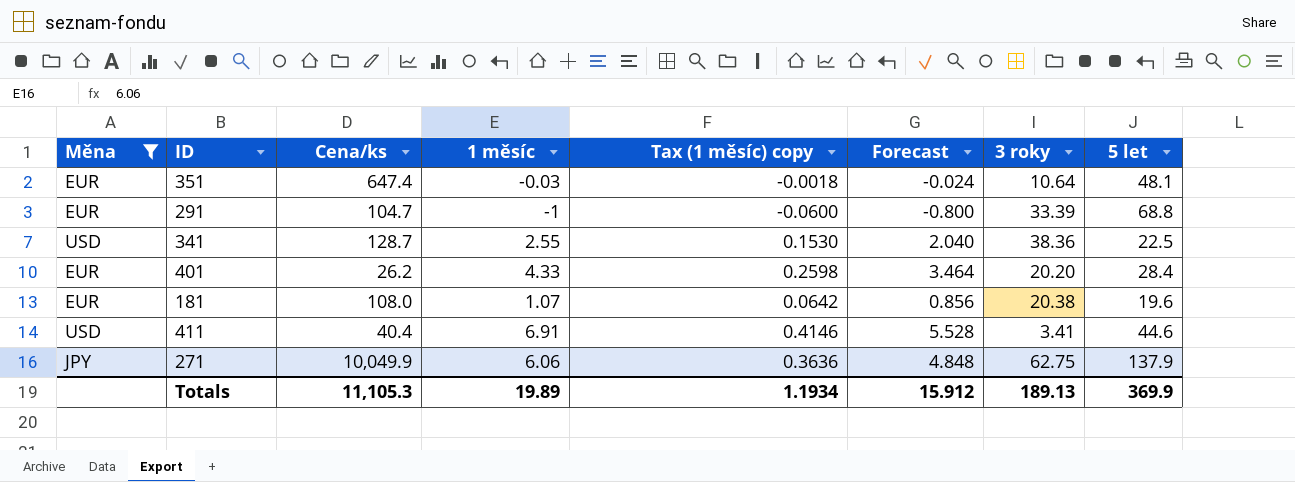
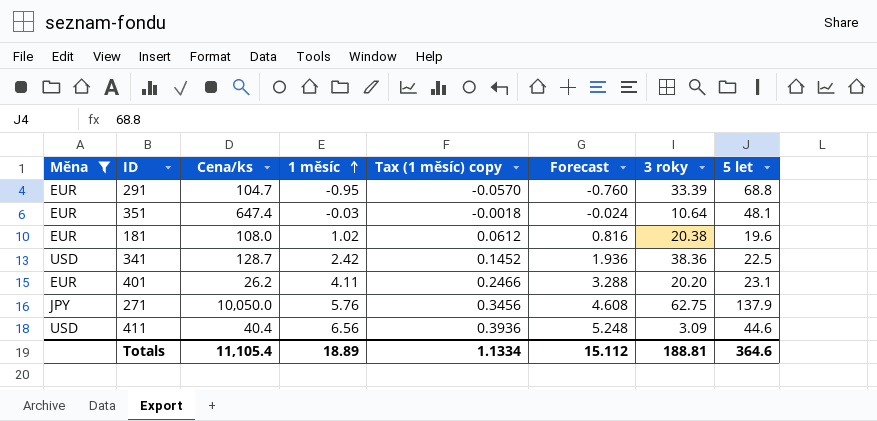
row order: none -> 1 měsíc ascending
291 | 1 měsíc: -1 -> -0.95
291 | Tax (1 měsíc) copy: -0.0600 -> -0.0570
291 | Forecast: -0.800 -> -0.760
181 | 1 měsíc: 1.07 -> 1.02
181 | Tax (1 měsíc) copy: 0.0642 -> 0.0612
181 | Forecast: 0.856 -> 0.816
341 | 1 měsíc: 2.55 -> 2.42
341 | Tax (1 měsíc) copy: 0.1530 -> 0.1452
341 | Forecast: 2.040 -> 1.936
401 | 1 měsíc: 4.33 -> 4.11
401 | Tax (1 měsíc) copy: 0.2598 -> 0.2466
401 | Forecast: 3.464 -> 3.288
401 | 5 let: 28.4 -> 23.1
271 | Cena/ks: 10,049.9 -> 10,050.0
271 | 1 měsíc: 6.06 -> 5.76
271 | Tax (1 měsíc) copy: 0.3636 -> 0.3456
271 | Forecast: 4.848 -> 4.608
411 | 1 měsíc: 6.91 -> 6.56
411 | Tax (1 měsíc) copy: 0.4146 -> 0.3936
411 | Forecast: 5.528 -> 5.248
411 | 3 roky: 3.41 -> 3.09
Totals | Cena/ks: 11,105.3 -> 11,105.4
Totals | 1 měsíc: 19.89 -> 18.89
Totals | Tax (1 měsíc) copy: 1.1934 -> 1.1334
Totals | Forecast: 15.912 -> 15.112
Totals | 3 roky: 189.13 -> 188.81
Totals | 5 let: 369.9 -> 364.6

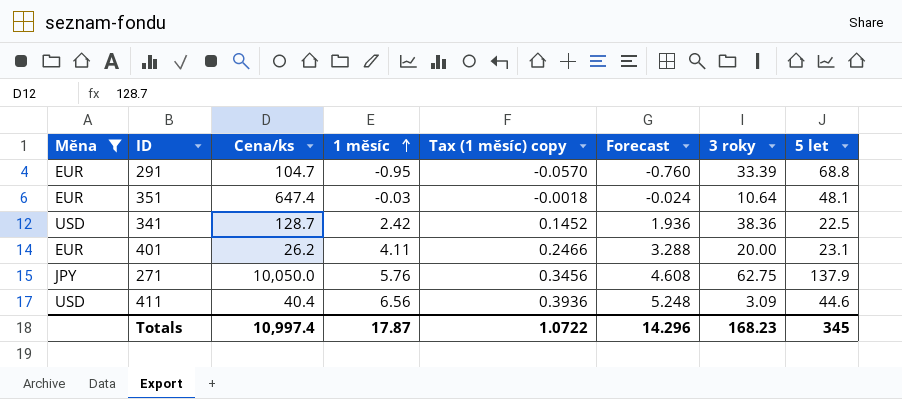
row 181: EUR | 108.0 | 1.02 | 0.0612 | 0.816 | 20.38 | 19.6 -> none
401 | 3 roky: 20.20 -> 20.00
Totals | Cena/ks: 11,105.4 -> 10,997.4
Totals | 1 měsíc: 18.89 -> 17.87
Totals | Tax (1 měsíc) copy: 1.1334 -> 1.0722
Totals | Forecast: 15.112 -> 14.296
Totals | 3 roky: 188.81 -> 168.23
Totals | 5 let: 364.6 -> 345

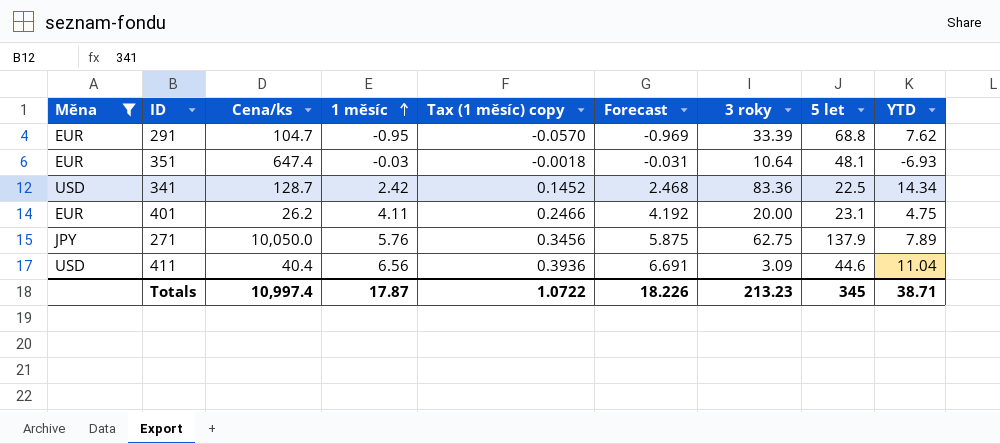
column Forecast | formula: [1 měsíc] * 0.8 -> [1 měsíc] * 1.02
column YTD | position: none -> 9
341 | 3 roky: 38.36 -> 83.36
Totals | Forecast: 14.296 -> 18.226
Totals | 3 roky: 168.23 -> 213.23

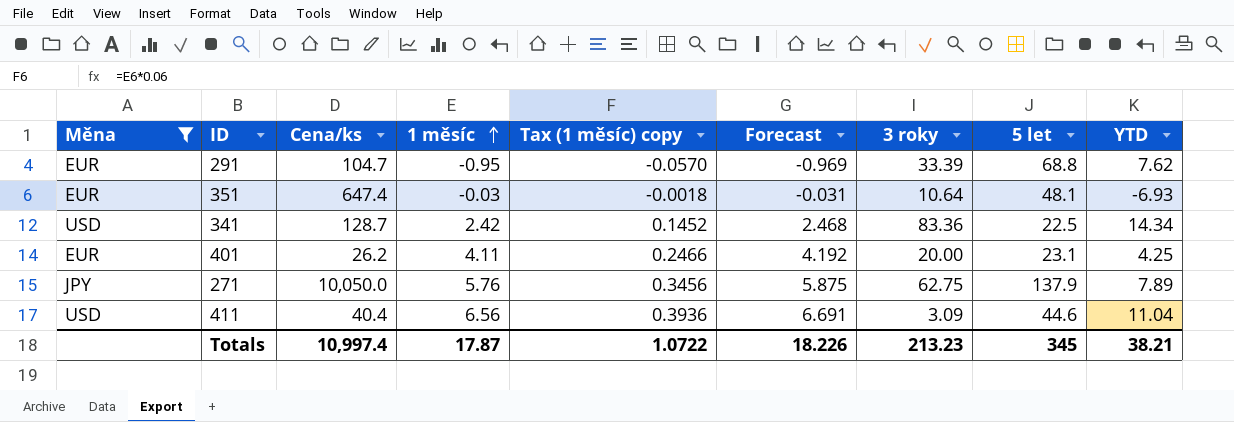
401 | YTD: 4.75 -> 4.25
Totals | YTD: 38.71 -> 38.21

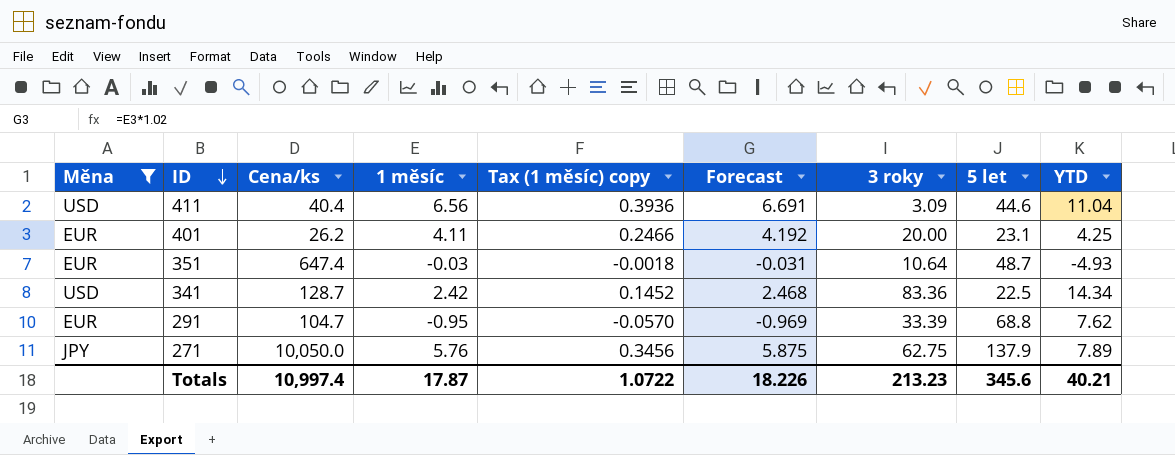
row order: 1 měsíc ascending -> ID descending
351 | 5 let: 48.1 -> 48.7
351 | YTD: -6.93 -> -4.93
Totals | 5 let: 345 -> 345.6
Totals | YTD: 38.21 -> 40.21

